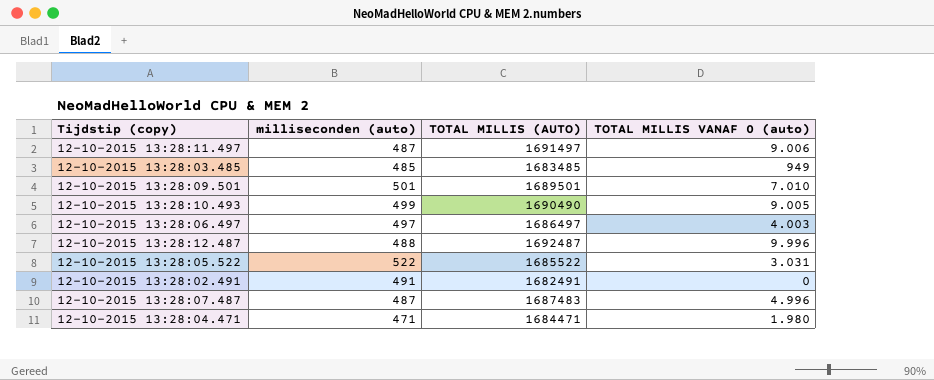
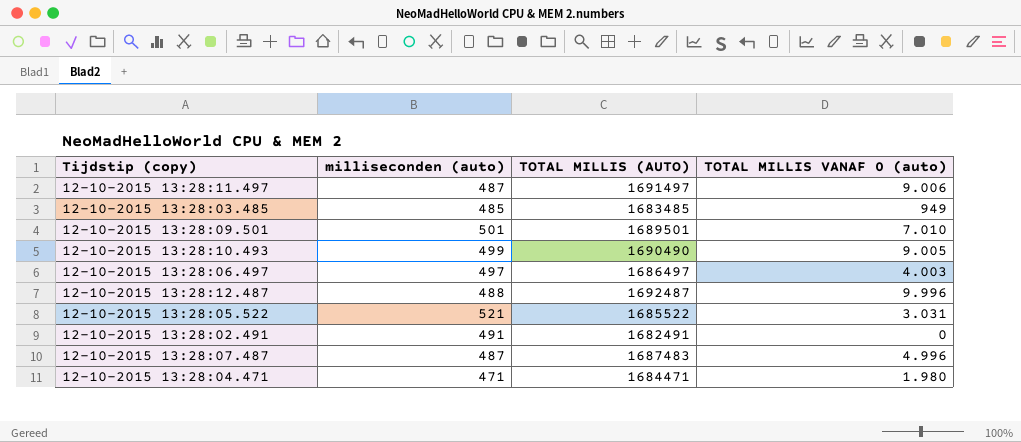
12-10-2015 13:28:05.522 | milliseconden (auto): 522 -> 521

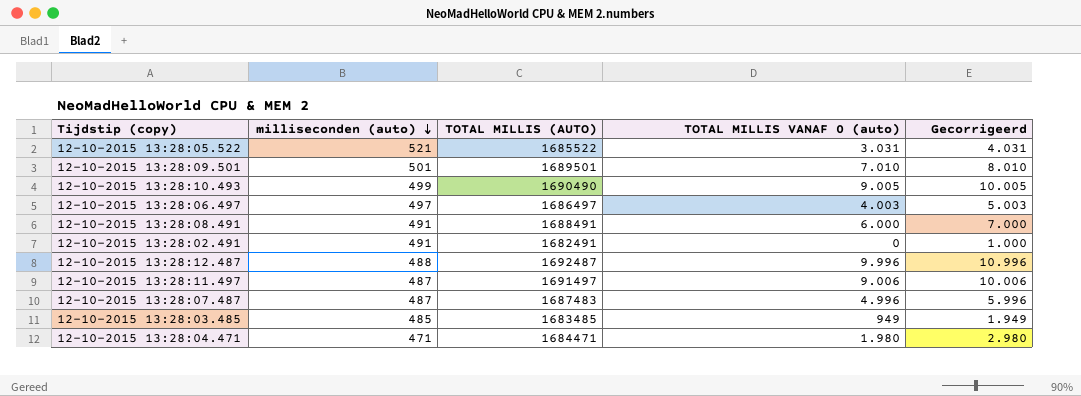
row order: none -> milliseconden (auto) descending
column Gecorrigeerd | formula: none -> [TOTAL MILLIS VANAF 0 (auto)] + 1000
row 12-10-2015 13:28:08.491: none -> 491 | 1688491 | 6.000 | 7.000

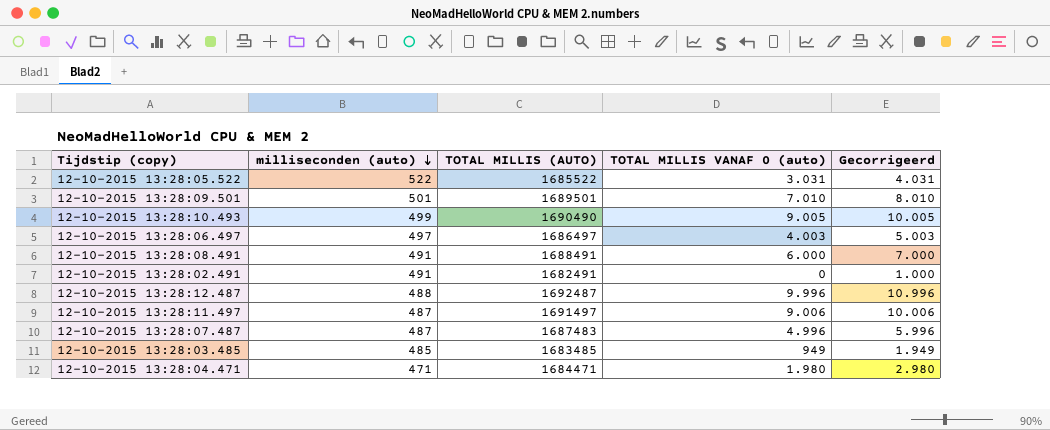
12-10-2015 13:28:05.522 | milliseconden (auto): 521 -> 522

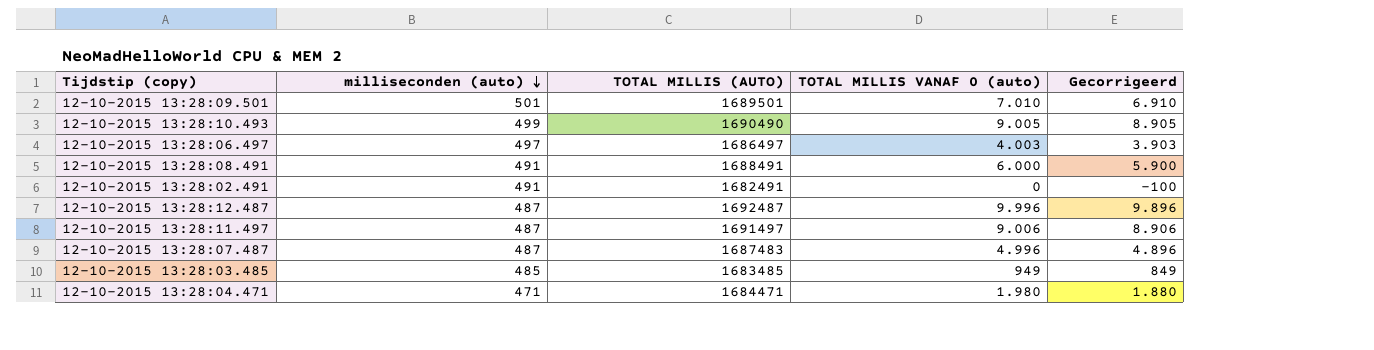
column Gecorrigeerd | formula: [TOTAL MILLIS VANAF 0 (auto)] + 1000 -> [TOTAL MILLIS VANAF 0 (auto)] - 100
row 12-10-2015 13:28:05.522: 522 | 1685522 | 3.031 | 4.031 -> none
12-10-2015 13:28:12.487 | milliseconden (auto): 488 -> 487

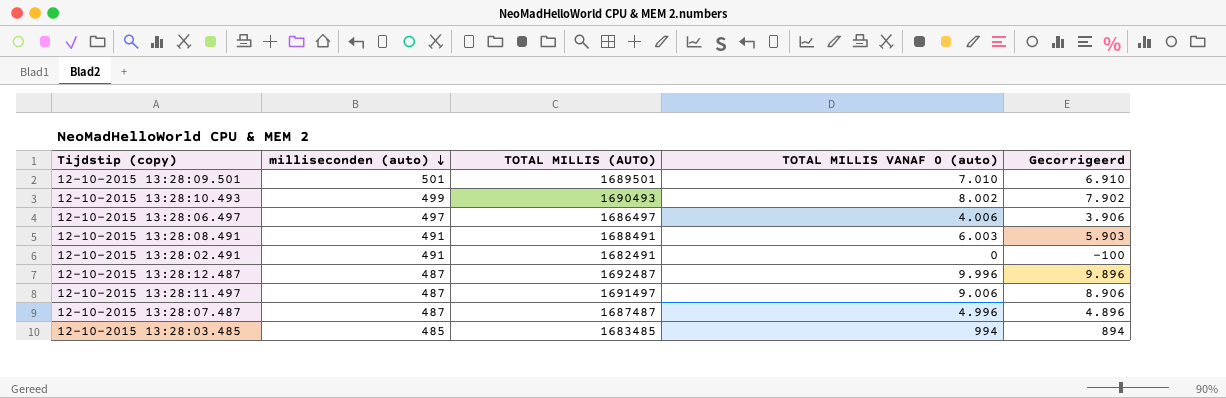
row 12-10-2015 13:28:04.471: 471 | 1684471 | 1.980 | 1.880 -> none
12-10-2015 13:28:10.493 | TOTAL MILLIS (AUTO): 1690490 -> 1690493
12-10-2015 13:28:10.493 | TOTAL MILLIS VANAF 0 (auto): 9.005 -> 8.002
12-10-2015 13:28:10.493 | Gecorrigeerd: 8.905 -> 7.902
12-10-2015 13:28:06.497 | TOTAL MILLIS VANAF 0 (auto): 4.003 -> 4.006
12-10-2015 13:28:06.497 | Gecorrigeerd: 3.903 -> 3.906
12-10-2015 13:28:08.491 | TOTAL MILLIS VANAF 0 (auto): 6.000 -> 6.003
12-10-2015 13:28:08.491 | Gecorrigeerd: 5.900 -> 5.903
12-10-2015 13:28:07.487 | TOTAL MILLIS (AUTO): 1687483 -> 1687487
12-10-2015 13:28:03.485 | TOTAL MILLIS VANAF 0 (auto): 949 -> 994
12-10-2015 13:28:03.485 | Gecorrigeerd: 849 -> 894

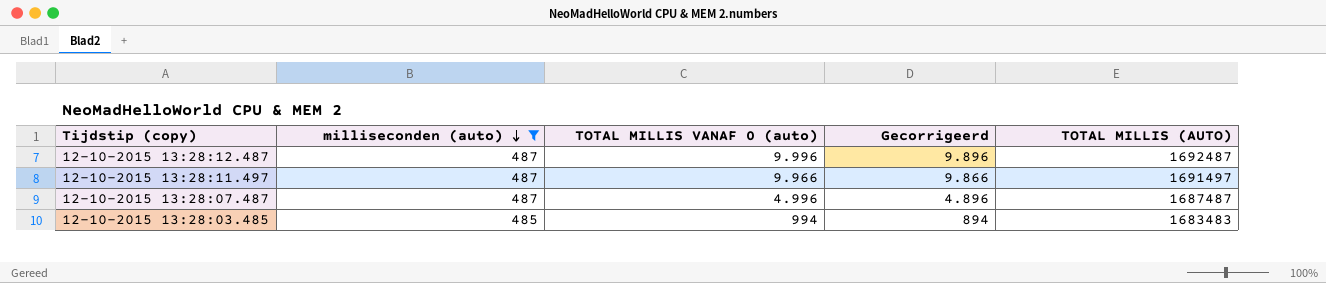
filter: none -> milliseconden (auto) <= 487
column TOTAL MILLIS (AUTO) | position: 3 -> 5
12-10-2015 13:28:11.497 | TOTAL MILLIS VANAF 0 (auto): 9.006 -> 9.966
12-10-2015 13:28:11.497 | Gecorrigeerd: 8.906 -> 9.866
12-10-2015 13:28:03.485 | TOTAL MILLIS (AUTO): 1683485 -> 1683483

